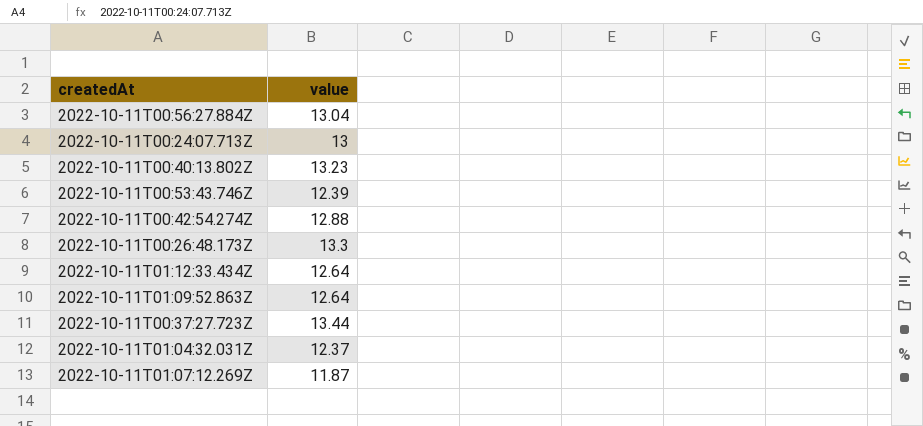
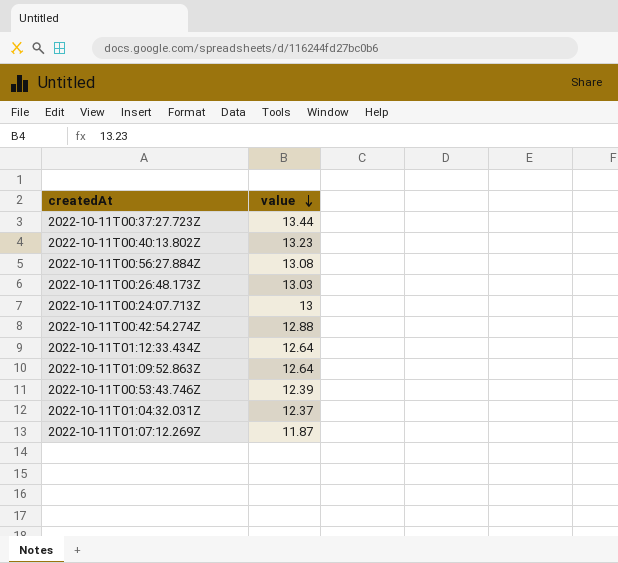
row order: none -> value descending
2022-10-11T00:56:27.884Z | value: 13.04 -> 13.08
2022-10-11T00:26:48.173Z | value: 13.3 -> 13.03

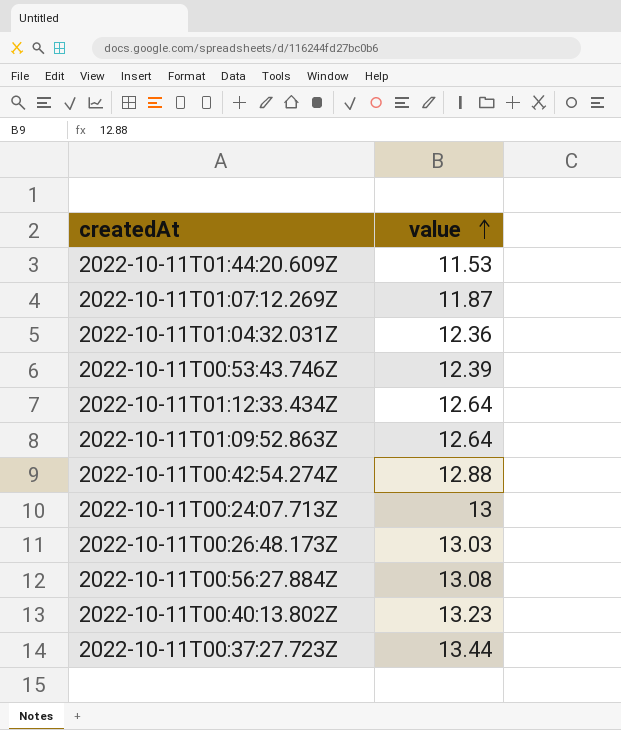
row order: value descending -> value ascending
row 2022-10-11T01:44:20.609Z: none -> 11.53
2022-10-11T01:04:32.031Z | value: 12.37 -> 12.36

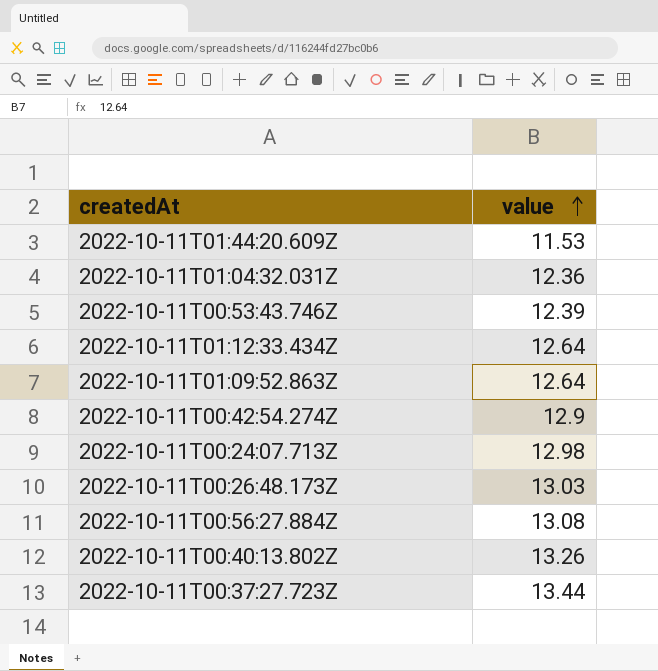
row 2022-10-11T01:07:12.269Z: 11.87 -> none
2022-10-11T00:42:54.274Z | value: 12.88 -> 12.9
2022-10-11T00:24:07.713Z | value: 13 -> 12.98
2022-10-11T00:40:13.802Z | value: 13.23 -> 13.26

